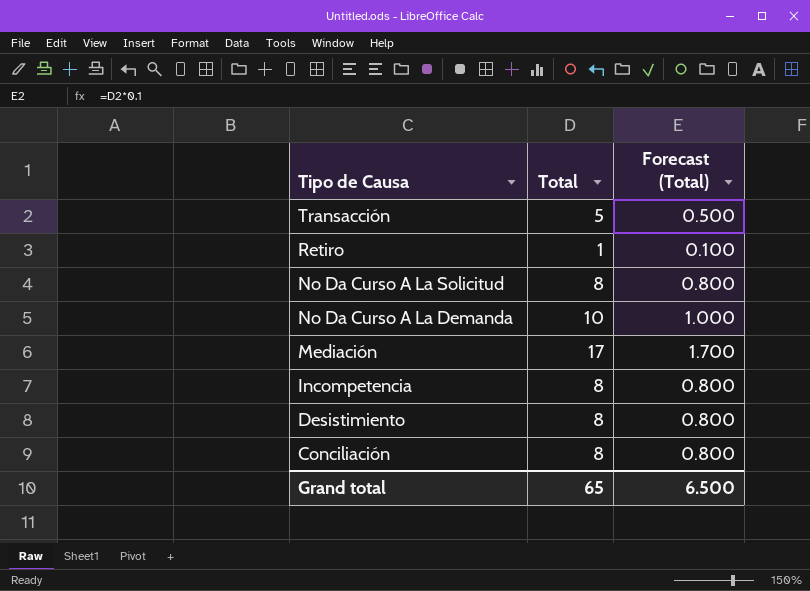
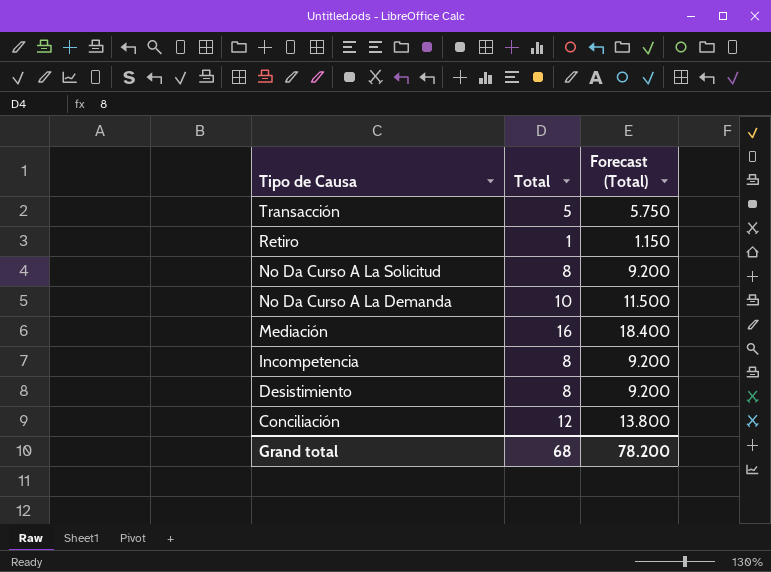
column Forecast (Total) | formula: [Total] * 0.1 -> [Total] * 1.15
Mediación | Total: 17 -> 16
Conciliación | Total: 8 -> 12
Grand total | Total: 65 -> 68
Grand total | Forecast (Total): 6.500 -> 78.200

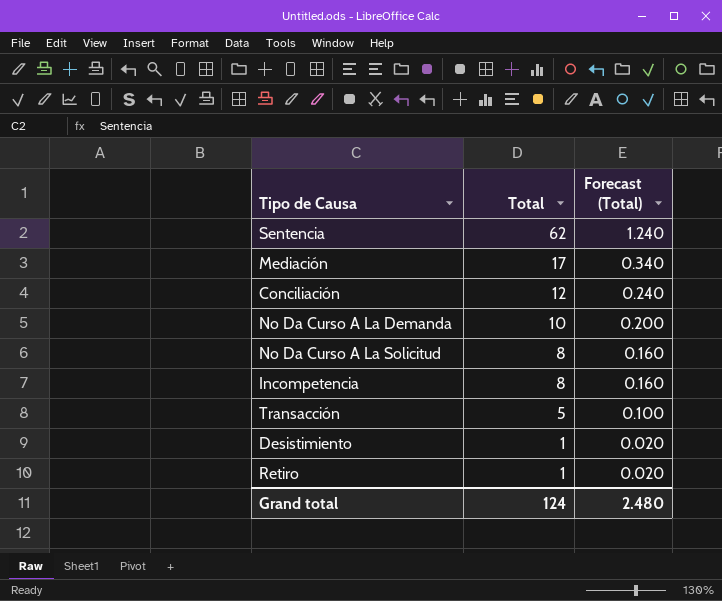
row order: Tipo de Causa descending -> Total descending
column Forecast (Total) | formula: [Total] * 1.15 -> [Total] * 0.02
row Sentencia: none -> 62 | 1.240
Mediación | Total: 16 -> 17
Desistimiento | Total: 8 -> 1
Grand total | Total: 68 -> 124
Grand total | Forecast (Total): 78.200 -> 2.480

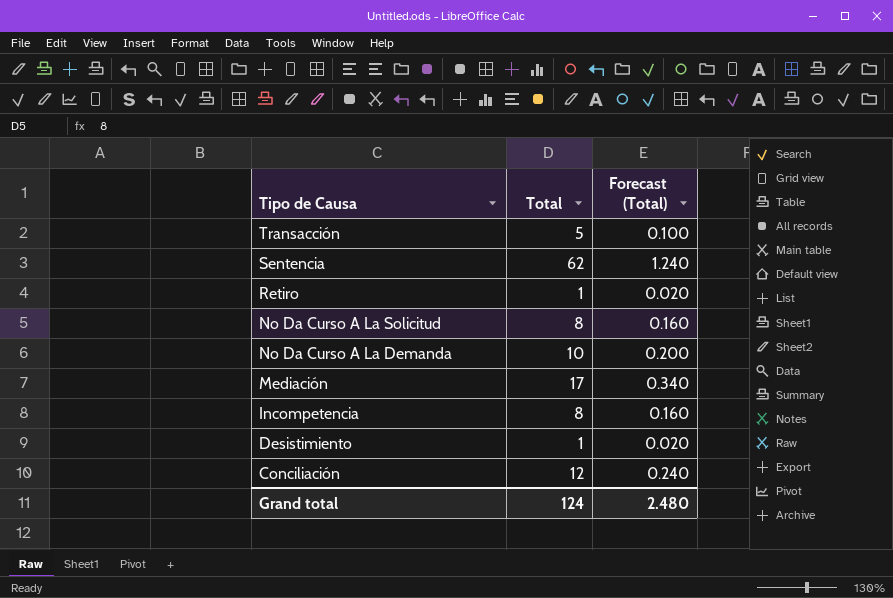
row order: Total descending -> Tipo de Causa descending

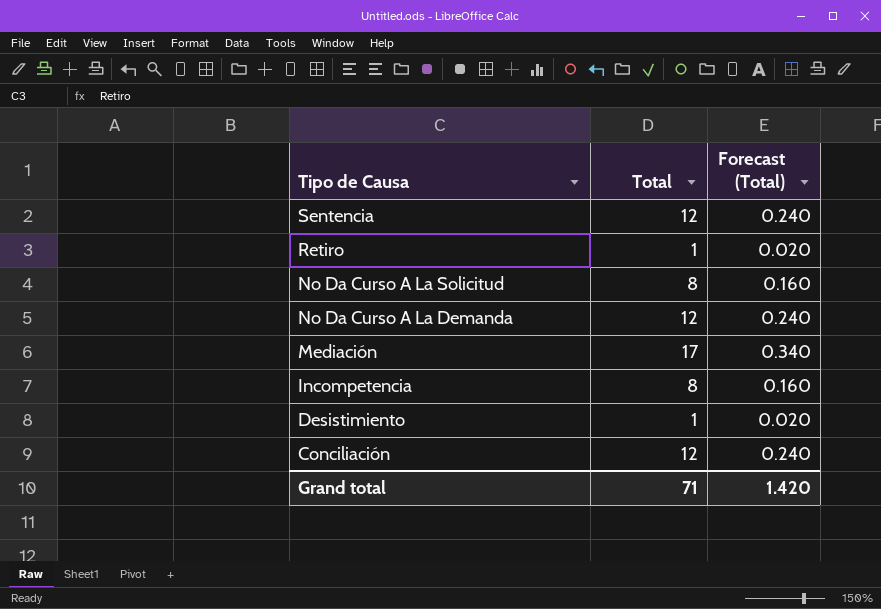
row Transacción: 5 | 0.100 -> none
Sentencia | Total: 62 -> 12
Sentencia | Forecast (Total): 1.240 -> 0.240
No Da Curso A La Demanda | Total: 10 -> 12
No Da Curso A La Demanda | Forecast (Total): 0.200 -> 0.240
Grand total | Total: 124 -> 71
Grand total | Forecast (Total): 2.480 -> 1.420

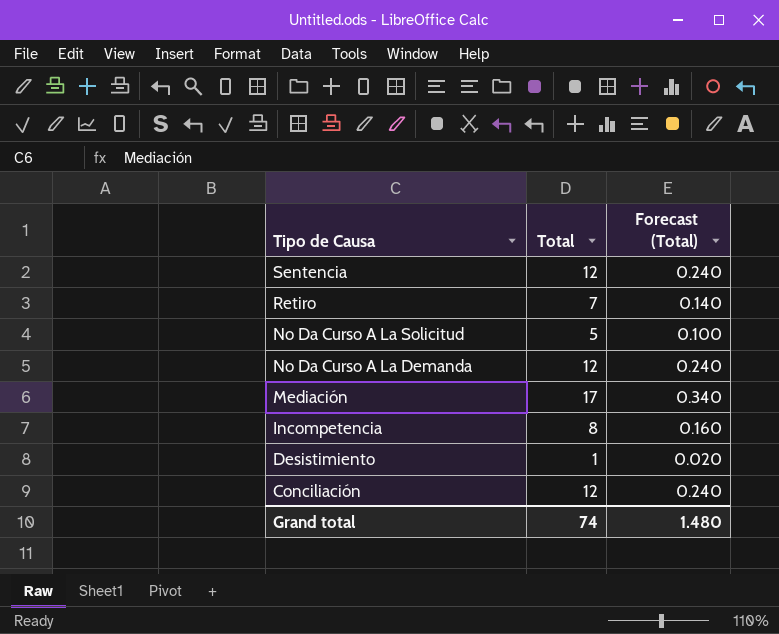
Retiro | Total: 1 -> 7
Retiro | Forecast (Total): 0.020 -> 0.140
No Da Curso A La Solicitud | Total: 8 -> 5
No Da Curso A La Solicitud | Forecast (Total): 0.160 -> 0.100
Grand total | Total: 71 -> 74
Grand total | Forecast (Total): 1.420 -> 1.480

